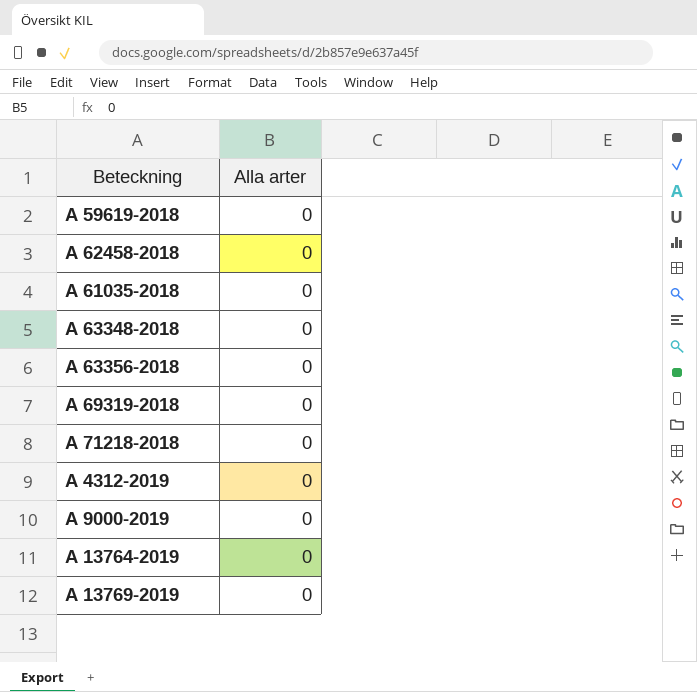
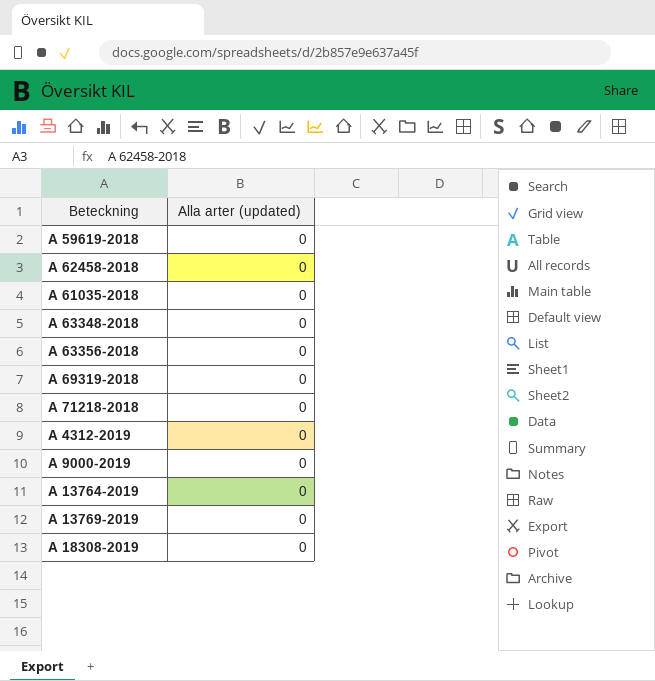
column name: Alla arter -> Alla arter (updated)
row A 18308-2019: none -> 0

